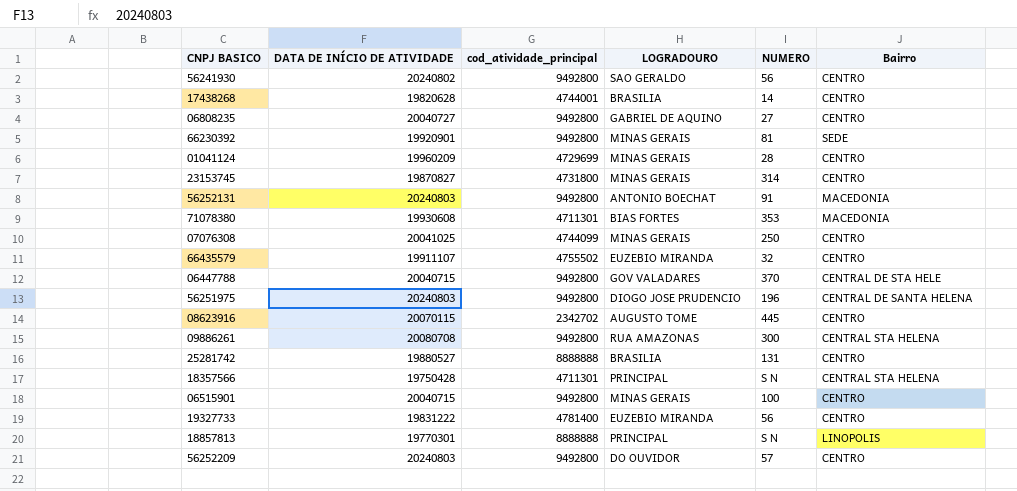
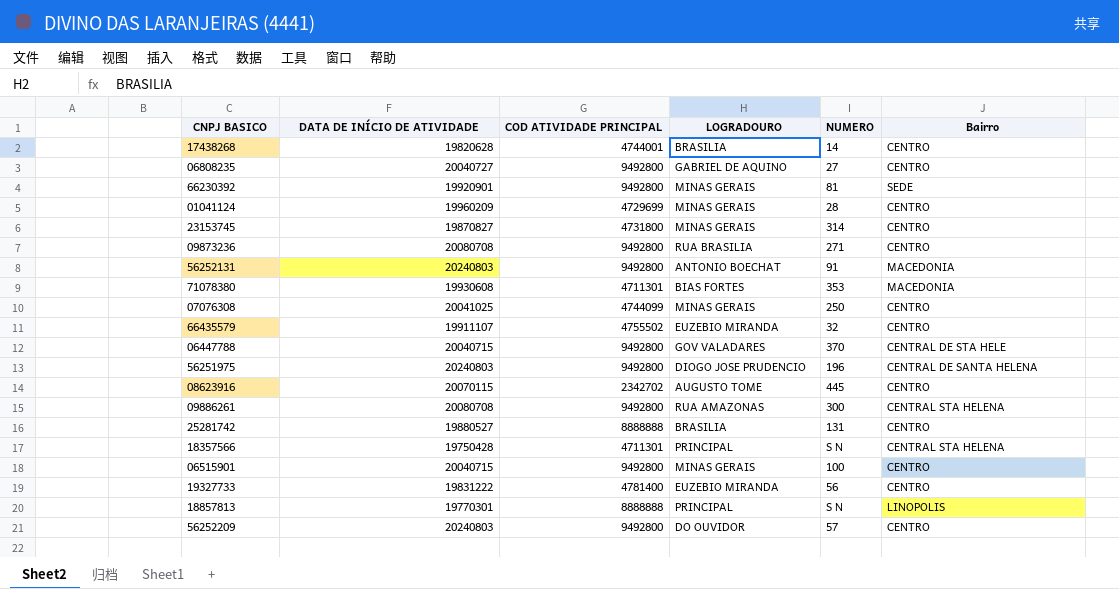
column name: cod_atividade_principal -> COD ATIVIDADE PRINCIPAL
row 56241930: 20240802 | 9492800 | SAO GERALDO | 56 | CENTRO -> none
row 09873236: none -> 20080708 | 9492800 | RUA BRASILIA | 271 | CENTRO

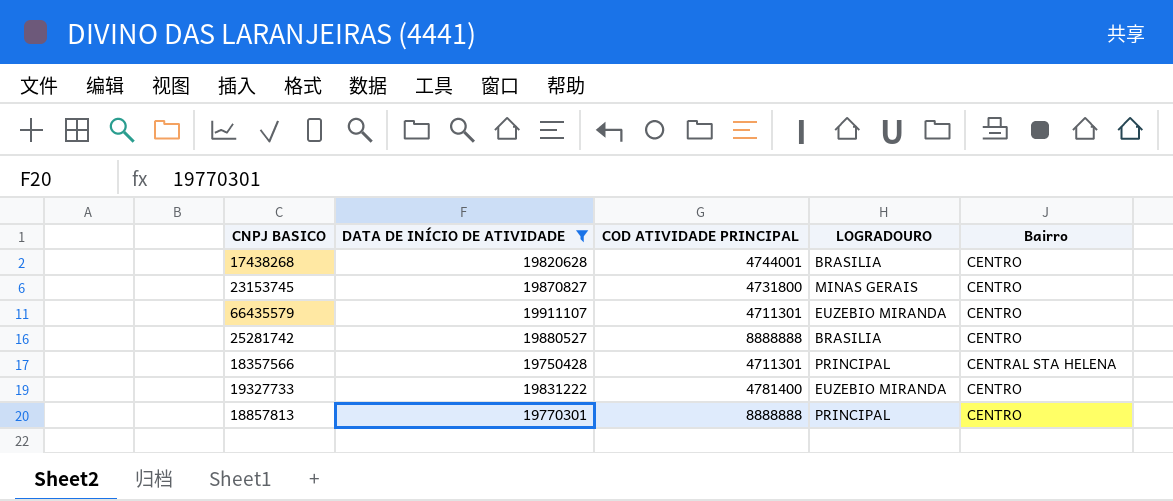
filter: none -> DATA DE INÍCIO DE ATIVIDADE <= 19911107
column NUMERO | position: 5 -> none
66435579 | COD ATIVIDADE PRINCIPAL: 4755502 -> 4711301
18857813 | Bairro: LINOPOLIS -> CENTRO

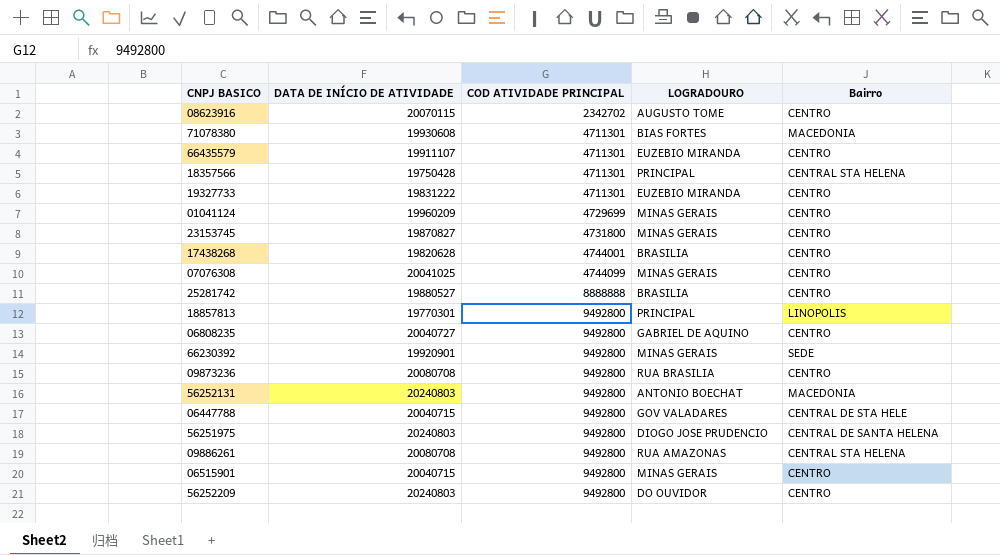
filter: DATA DE INÍCIO DE ATIVIDADE <= 19911107 -> none
row order: none -> COD ATIVIDADE PRINCIPAL ascending
19327733 | COD ATIVIDADE PRINCIPAL: 4781400 -> 4711301
18857813 | COD ATIVIDADE PRINCIPAL: 8888888 -> 9492800
18857813 | Bairro: CENTRO -> LINOPOLIS

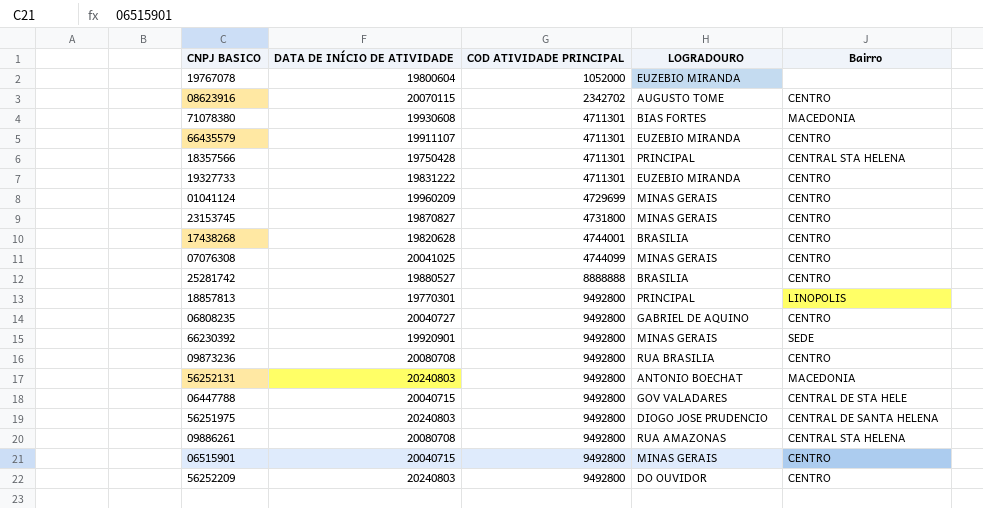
row 19767078: none -> 19800604 | 1052000 | EUZEBIO MIRANDA | none

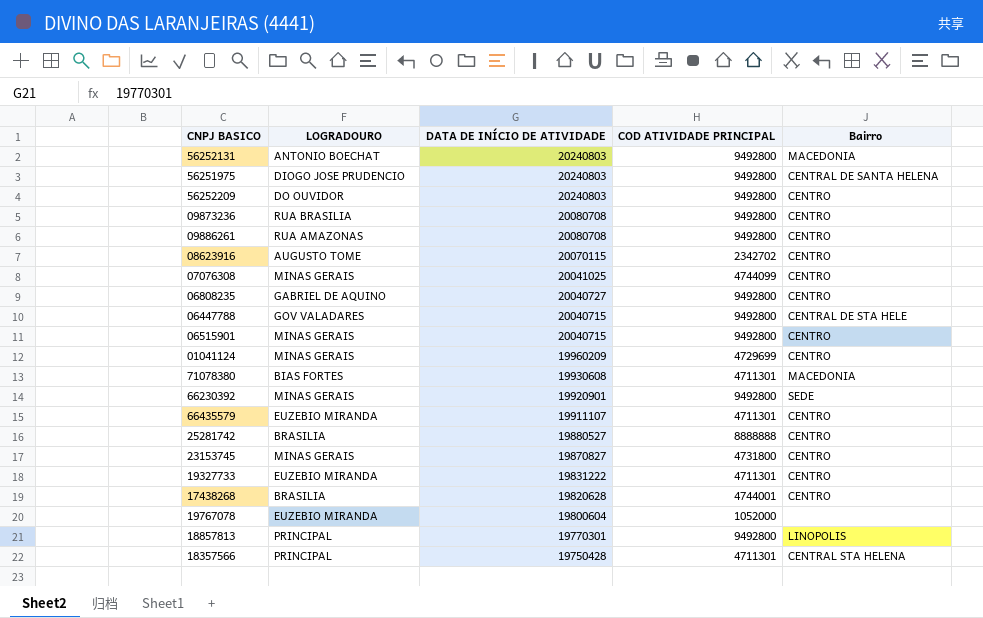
row order: COD ATIVIDADE PRINCIPAL ascending -> DATA DE INÍCIO DE ATIVIDADE descending
column LOGRADOURO | position: 4 -> 2
09886261 | Bairro: CENTRAL STA HELENA -> CENTRO

